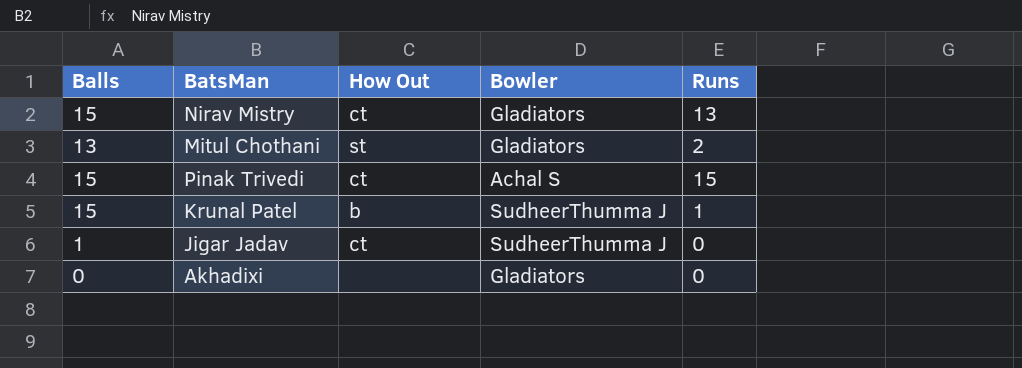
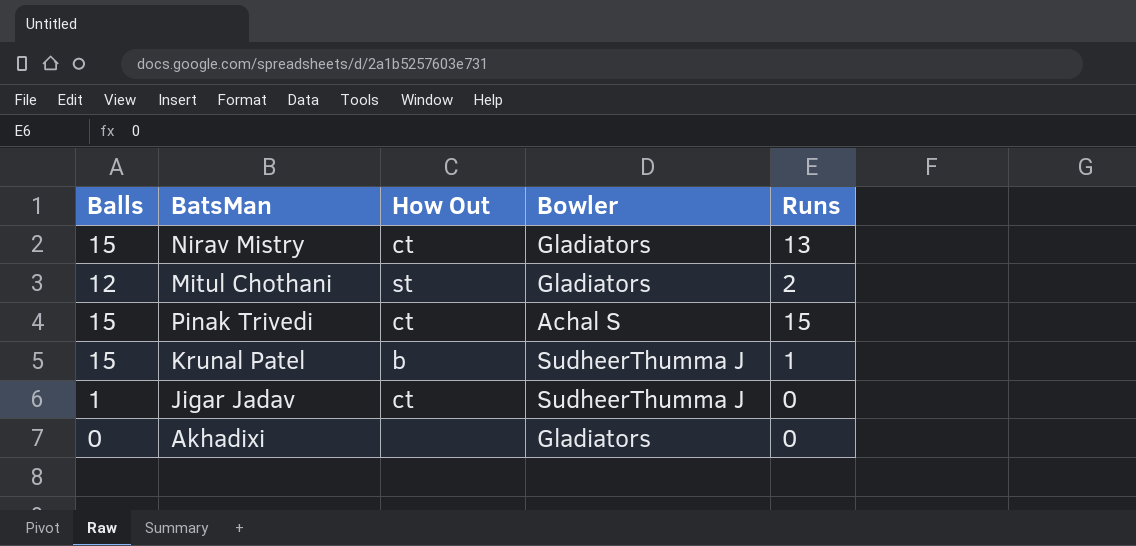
Mitul Chothani | Balls: 13 -> 12

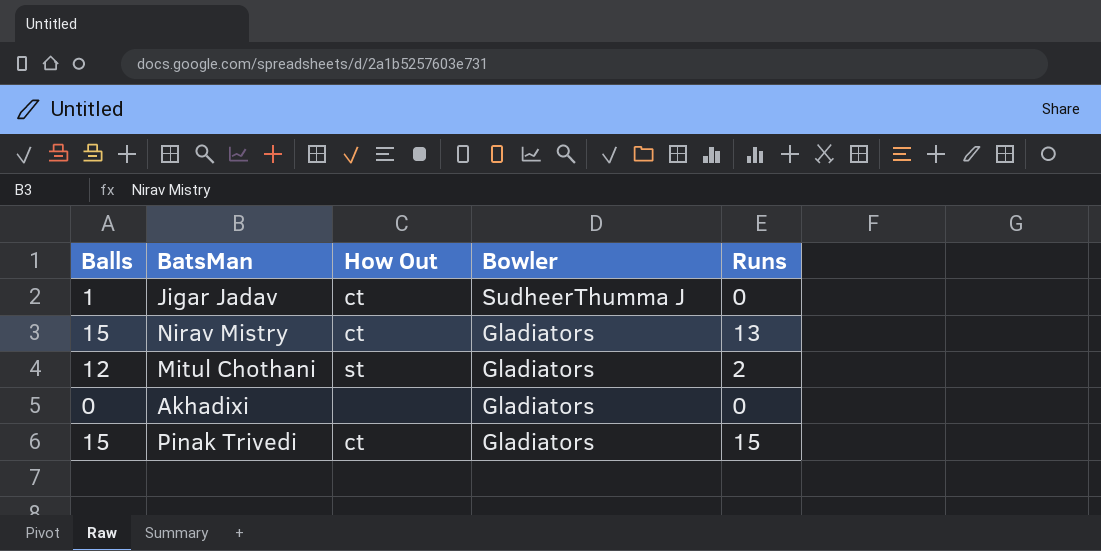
row order: none -> Bowler descending
row Krunal Patel: 15 | b | SudheerThumma J | 1 -> none
Pinak Trivedi | Bowler: Achal S -> Gladiators

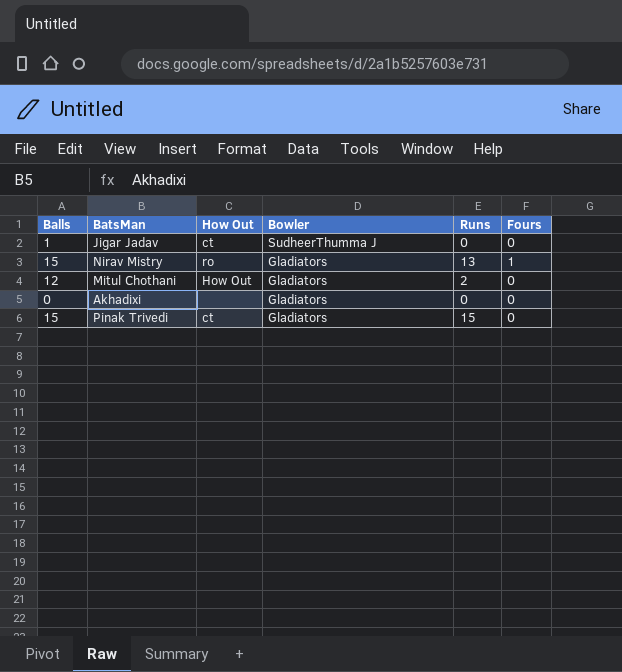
column Fours | position: none -> 6
Nirav Mistry | How Out: ct -> ro
Mitul Chothani | How Out: st -> How Out

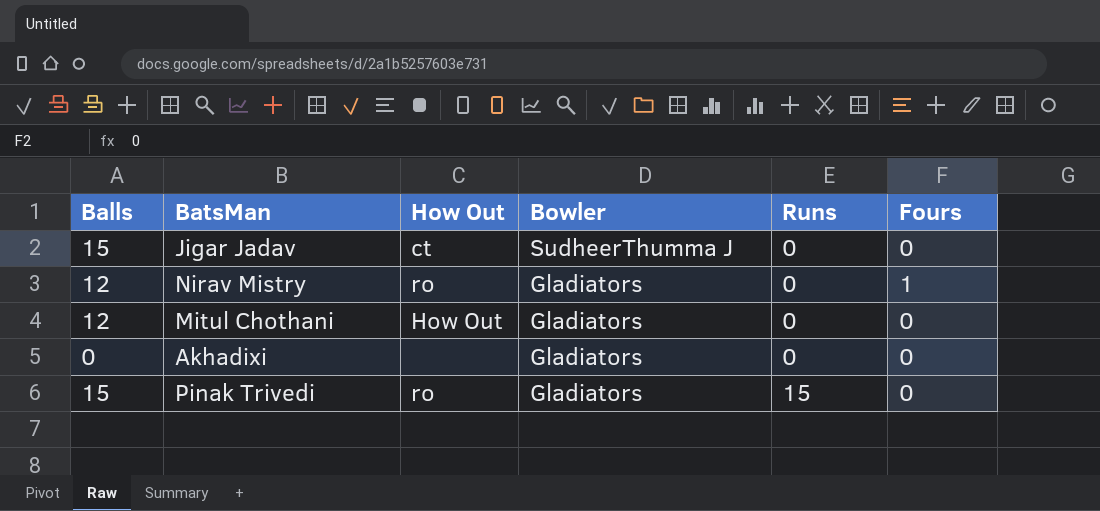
Jigar Jadav | Balls: 1 -> 15
Nirav Mistry | Balls: 15 -> 12
Nirav Mistry | Runs: 13 -> 0
Mitul Chothani | Runs: 2 -> 0
Pinak Trivedi | How Out: ct -> ro

